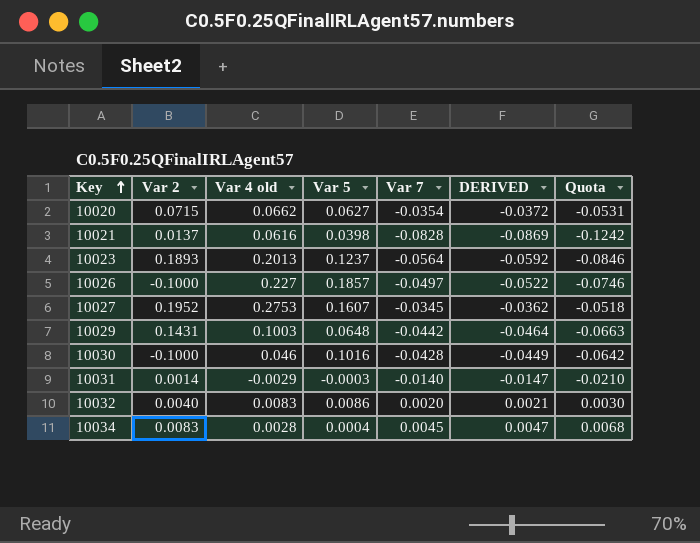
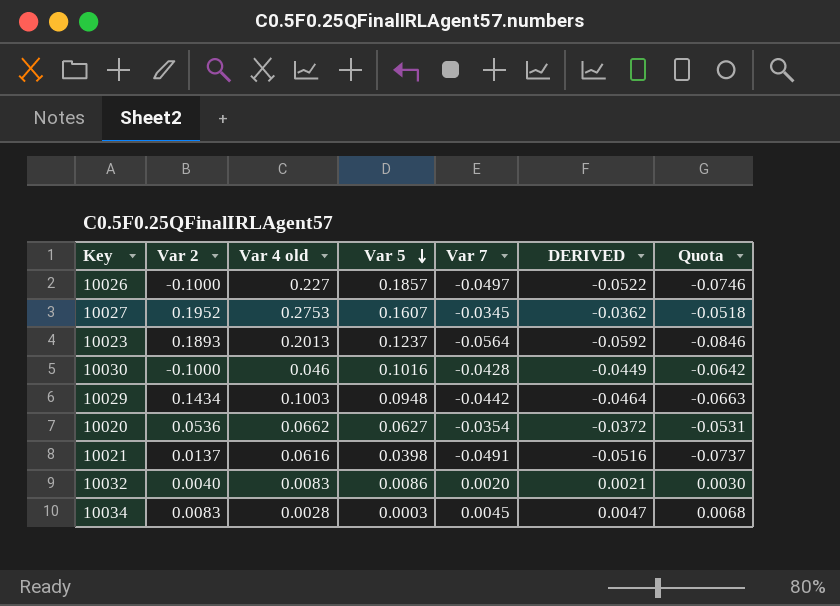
row order: Key ascending -> Var 5 descending
row 10031: 0.0014 | -0.0029 | -0.0003 | -0.0140 | -0.0147 | -0.0210 -> none
10029 | Var 2: 0.1431 -> 0.1434
10029 | Var 5: 0.0648 -> 0.0948
10020 | Var 2: 0.0715 -> 0.0536
10021 | Var 7: -0.0828 -> -0.0491
10021 | DERIVED: -0.0869 -> -0.0516
10021 | Quota: -0.1242 -> -0.0737
10034 | Var 5: 0.0004 -> 0.0003

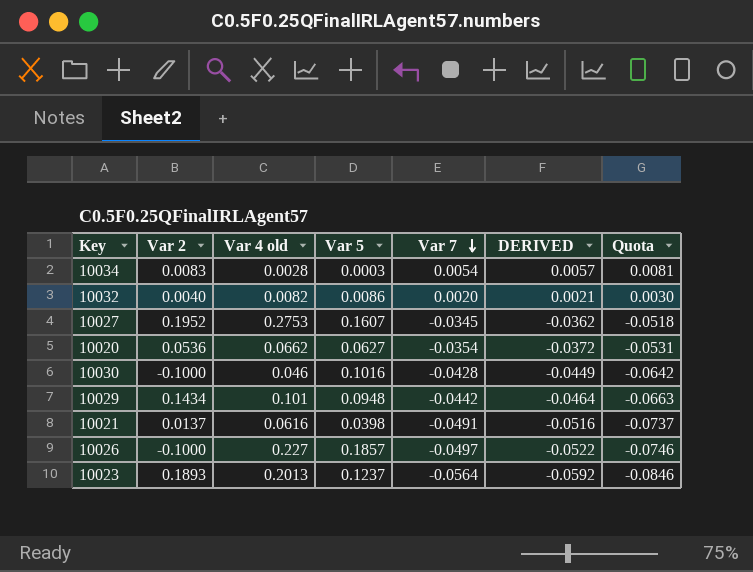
row order: Var 5 descending -> Var 7 descending
10034 | Var 7: 0.0045 -> 0.0054
10034 | DERIVED: 0.0047 -> 0.0057
10034 | Quota: 0.0068 -> 0.0081
10032 | Var 4 old: 0.0083 -> 0.0082
10029 | Var 4 old: 0.1003 -> 0.101

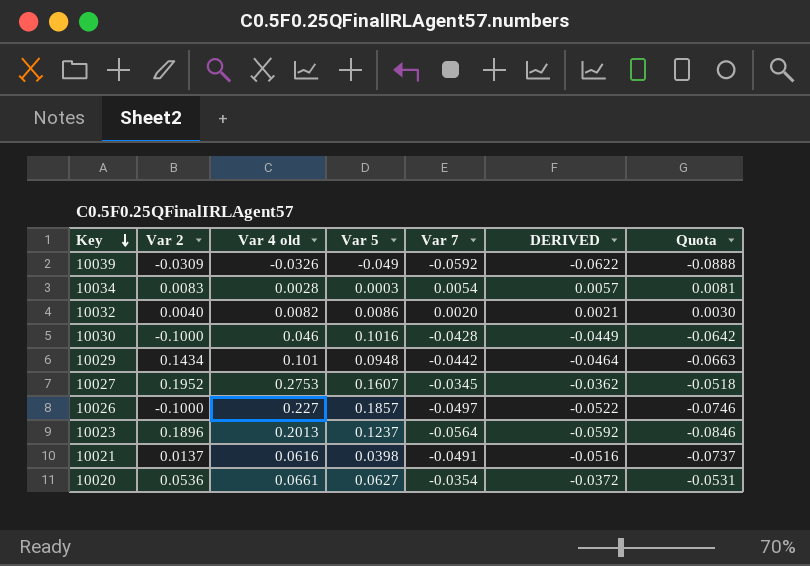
row order: Var 7 descending -> Key descending
row 10039: none -> -0.0309 | -0.0326 | -0.049 | -0.0592 | -0.0622 | -0.0888
10023 | Var 2: 0.1893 -> 0.1896
10020 | Var 4 old: 0.0662 -> 0.0661

